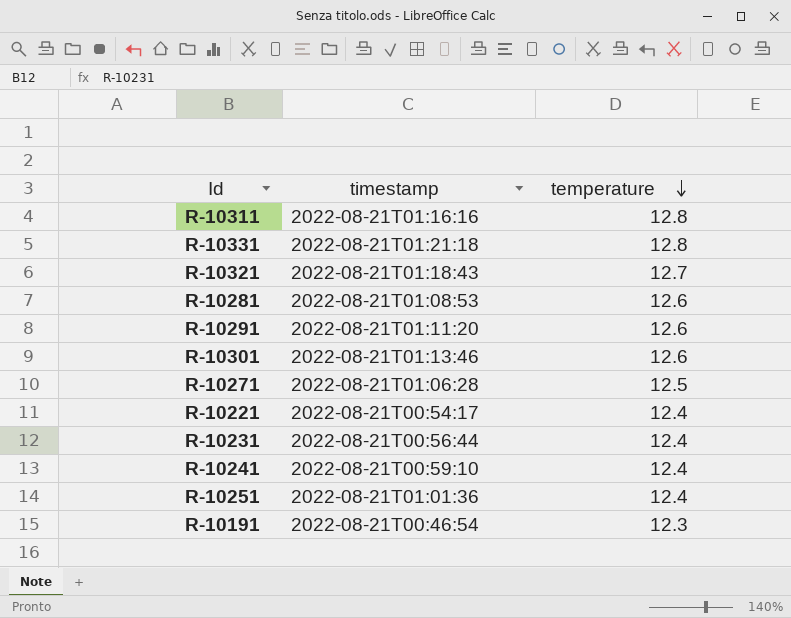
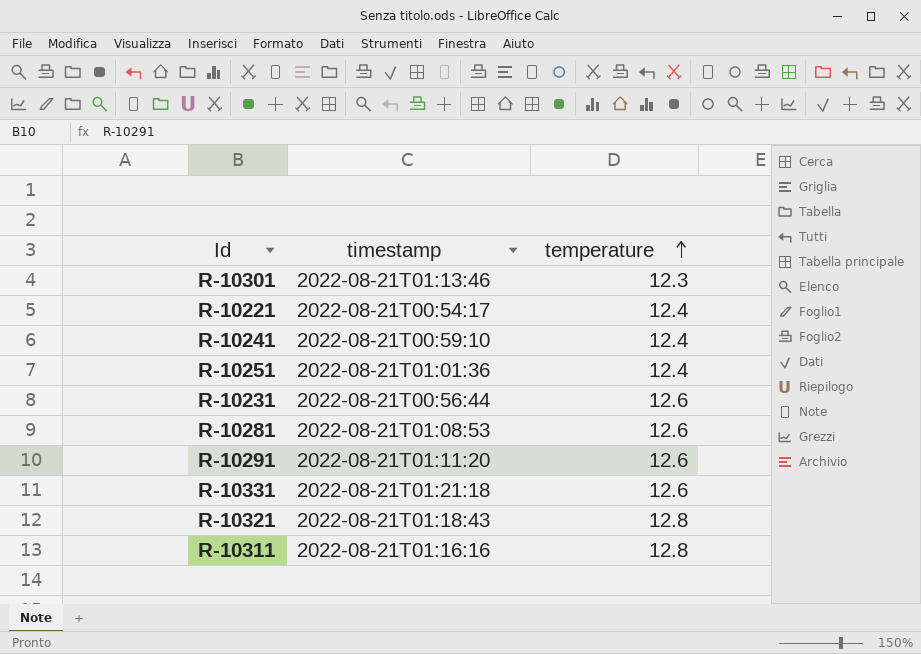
row order: temperature descending -> temperature ascending
row R-10271: 2022-08-21T01:06:28 | 12.5 -> none
row R-10191: 2022-08-21T00:46:54 | 12.3 -> none
R-10301 | temperature: 12.6 -> 12.3
R-10231 | temperature: 12.4 -> 12.6
R-10331 | temperature: 12.8 -> 12.6
R-10321 | temperature: 12.7 -> 12.8

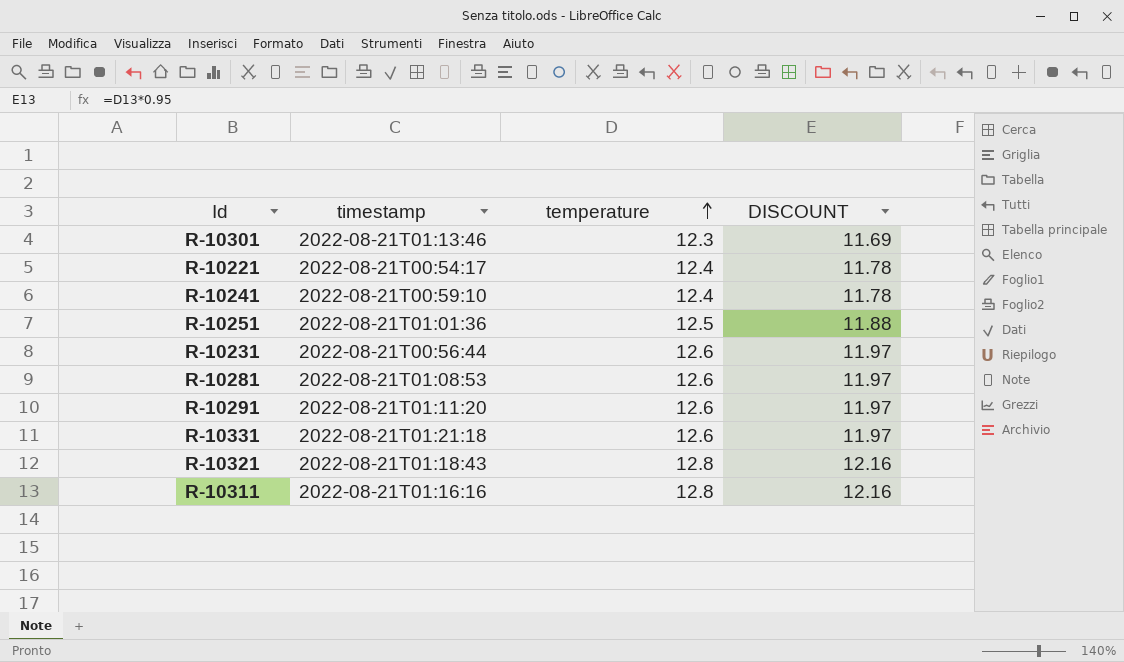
column DISCOUNT | formula: none -> [temperature] * 0.95
R-10251 | temperature: 12.4 -> 12.5

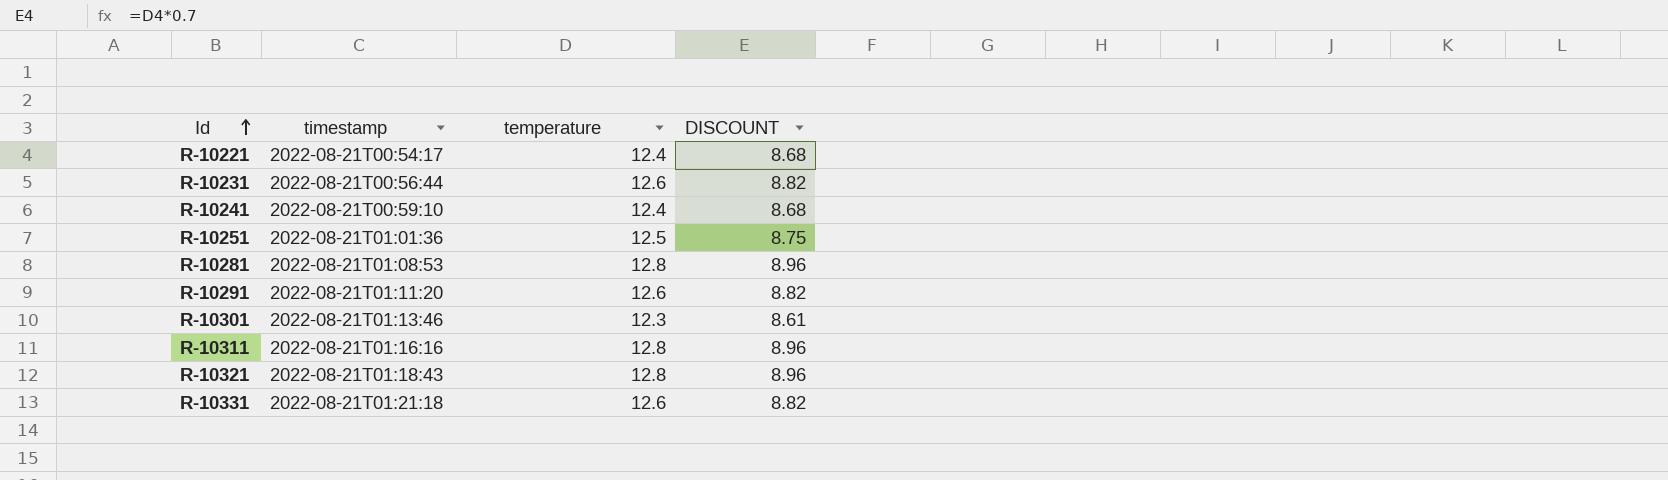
row order: temperature ascending -> Id ascending
column DISCOUNT | formula: [temperature] * 0.95 -> [temperature] * 0.7
R-10281 | temperature: 12.6 -> 12.8

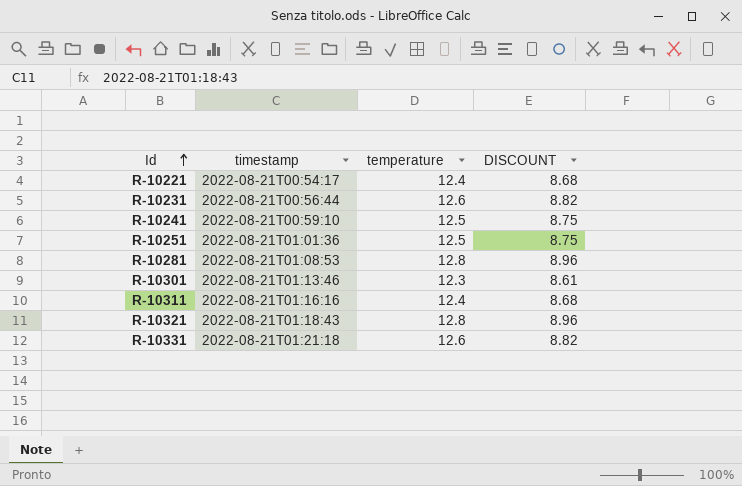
row R-10291: 2022-08-21T01:11:20 | 12.6 | 8.82 -> none
R-10241 | temperature: 12.4 -> 12.5
R-10241 | DISCOUNT: 8.68 -> 8.75
R-10311 | temperature: 12.8 -> 12.4
R-10311 | DISCOUNT: 8.96 -> 8.68

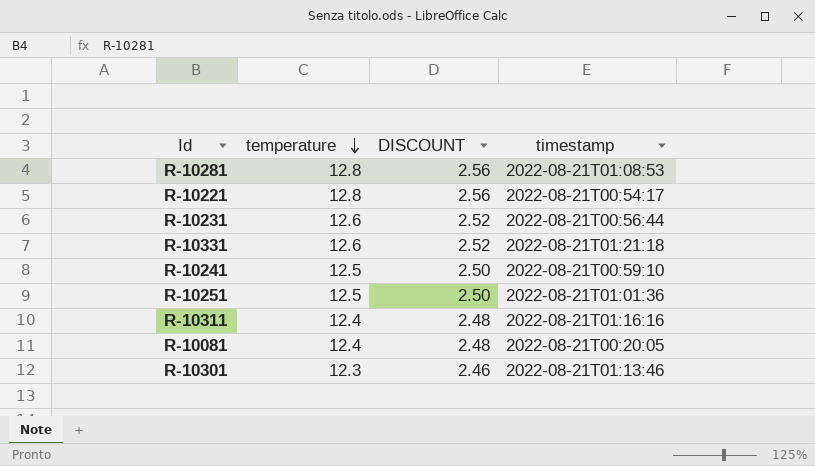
row order: Id ascending -> temperature descending
column DISCOUNT | formula: [temperature] * 0.7 -> [temperature] * 0.2
column timestamp | position: 2 -> 4
row R-10321: 2022-08-21T01:18:43 | 12.8 | 8.96 -> none
R-10221 | temperature: 12.4 -> 12.8
row R-10081: none -> 12.4 | 2.48 | 2022-08-21T00:20:05

